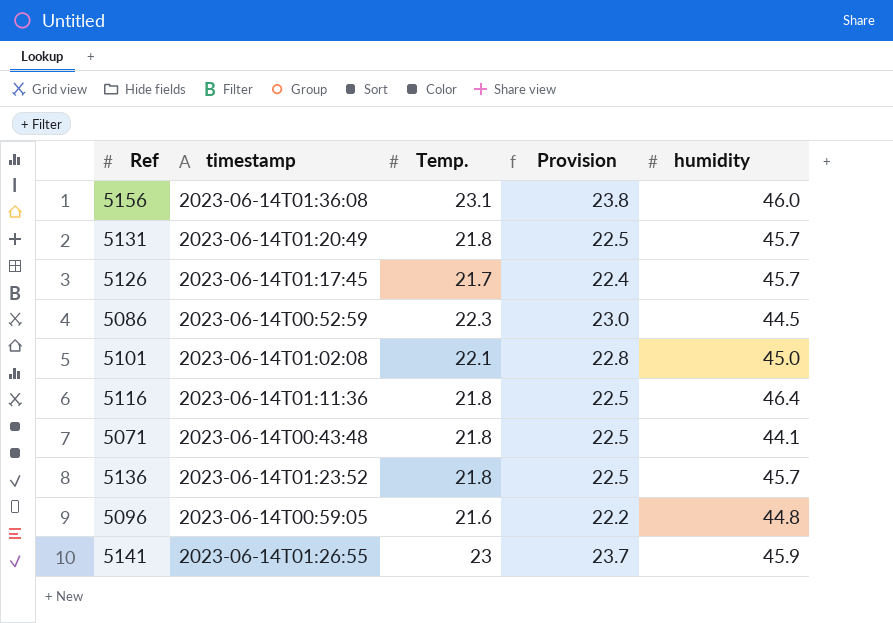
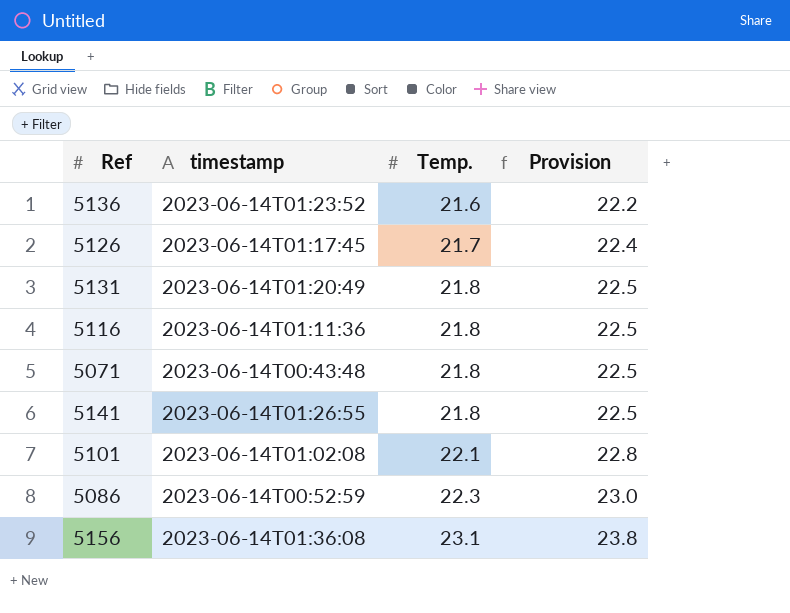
row order: none -> Temp. ascending
column humidity | position: 5 -> none
row 5096: 2023-06-14T00:59:05 | 21.6 | 22.2 | 44.8 -> none
5136 | Temp.: 21.8 -> 21.6
5136 | Provision: 22.5 -> 22.2
5141 | Temp.: 23 -> 21.8
5141 | Provision: 23.7 -> 22.5

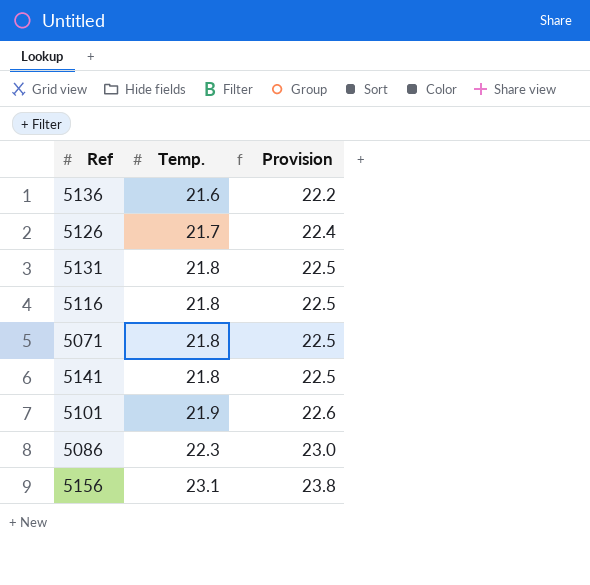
column timestamp | position: 2 -> none
5101 | Temp.: 22.1 -> 21.9
5101 | Provision: 22.8 -> 22.6

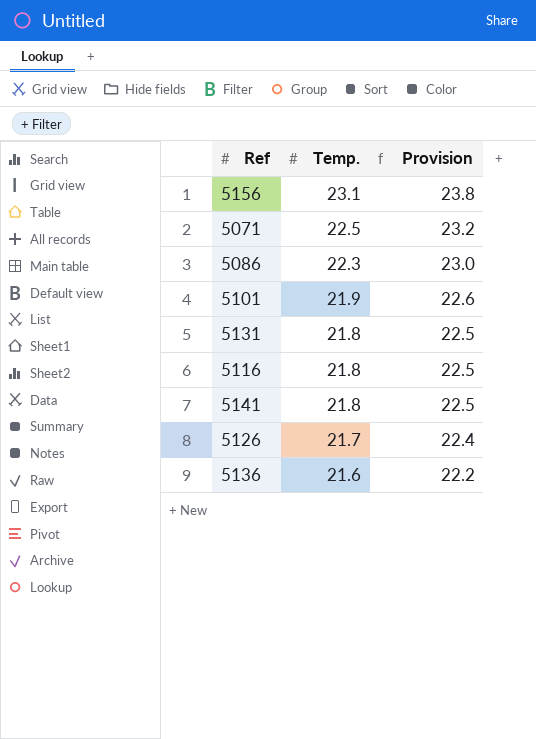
row order: Temp. ascending -> Temp. descending
5071 | Temp.: 21.8 -> 22.5
5071 | Provision: 22.5 -> 23.2

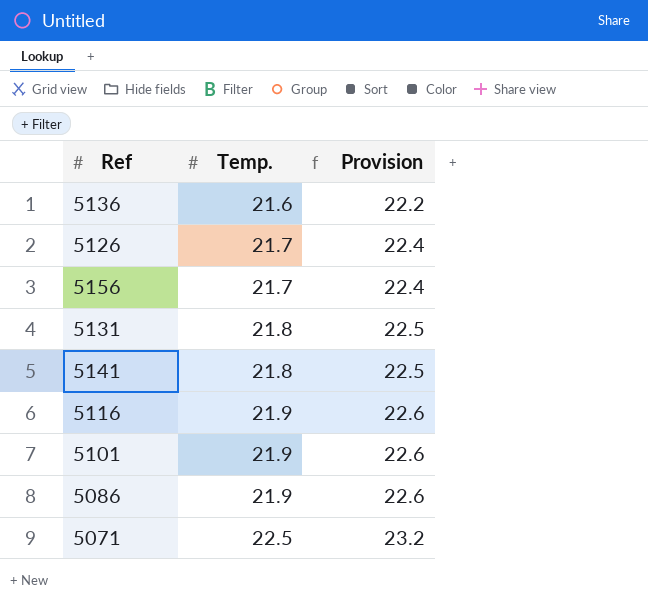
row order: Temp. descending -> Temp. ascending
5156 | Temp.: 23.1 -> 21.7
5156 | Provision: 23.8 -> 22.4
5116 | Temp.: 21.8 -> 21.9
5116 | Provision: 22.5 -> 22.6
5086 | Temp.: 22.3 -> 21.9
5086 | Provision: 23.0 -> 22.6

